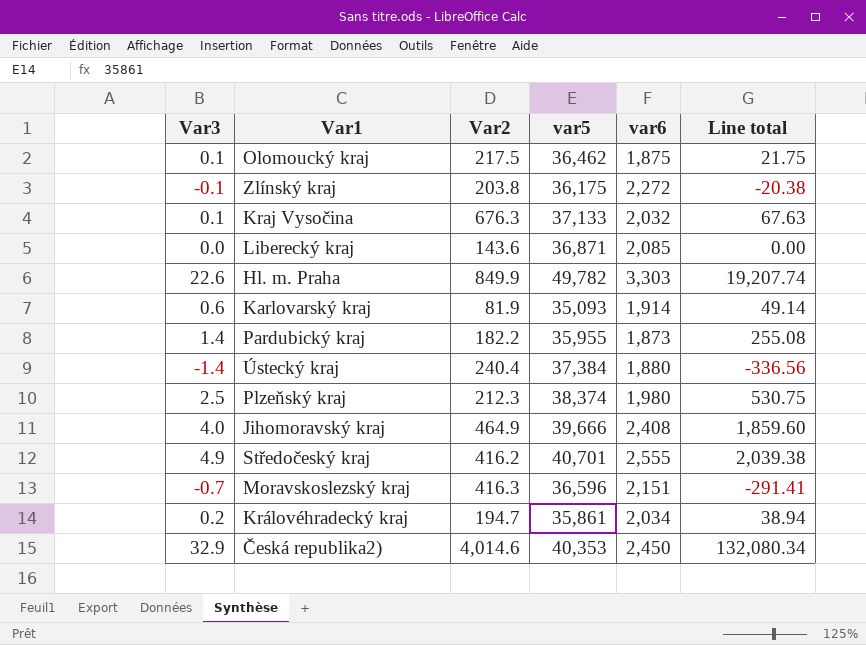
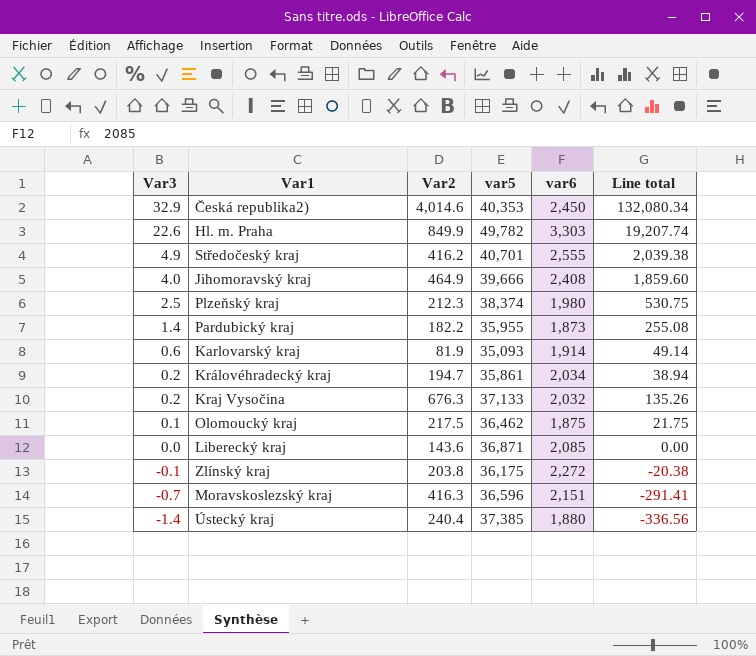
row order: none -> Var3 descending
Kraj Vysočina | Var3: 0.1 -> 0.2
Kraj Vysočina | Line total: 67.63 -> 135.26
Ústecký kraj | var5: 37,384 -> 37,385

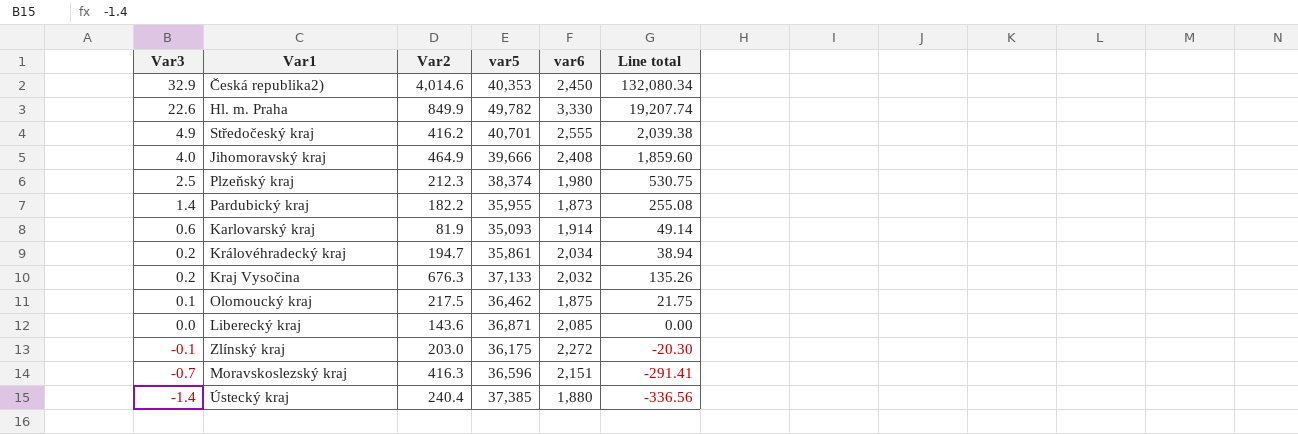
Hl. m. Praha | var6: 3,303 -> 3,330
Zlínský kraj | Var2: 203.8 -> 203.0
Zlínský kraj | Line total: -20.38 -> -20.30

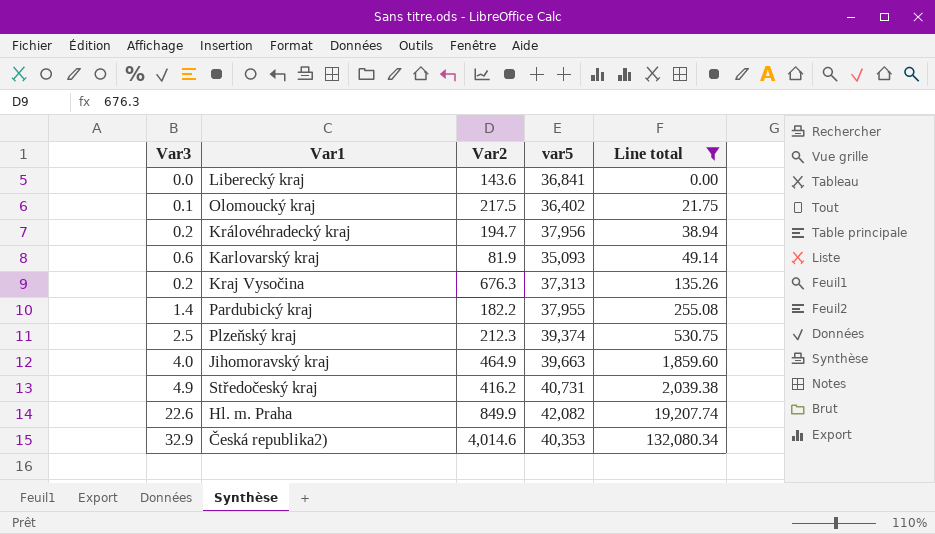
filter: none -> Line total >= 0.00
row order: Var3 descending -> Line total ascending
column var6 | position: 5 -> none
Liberecký kraj | var5: 36,871 -> 36,841
Olomoucký kraj | var5: 36,462 -> 36,402
Královéhradecký kraj | var5: 35,861 -> 37,956
Kraj Vysočina | var5: 37,133 -> 37,313
Pardubický kraj | var5: 35,955 -> 37,955
Plzeňský kraj | var5: 38,374 -> 39,374
Jihomoravský kraj | var5: 39,666 -> 39,663
Středočeský kraj | var5: 40,701 -> 40,731
Hl. m. Praha | var5: 49,782 -> 42,082

